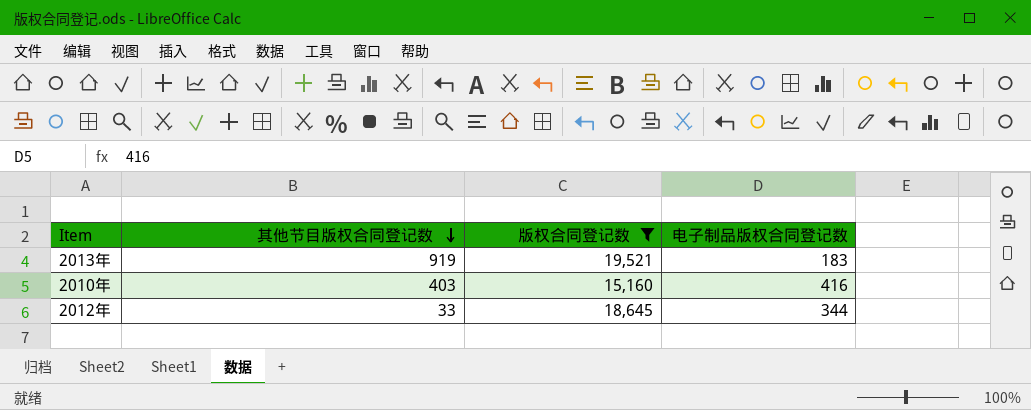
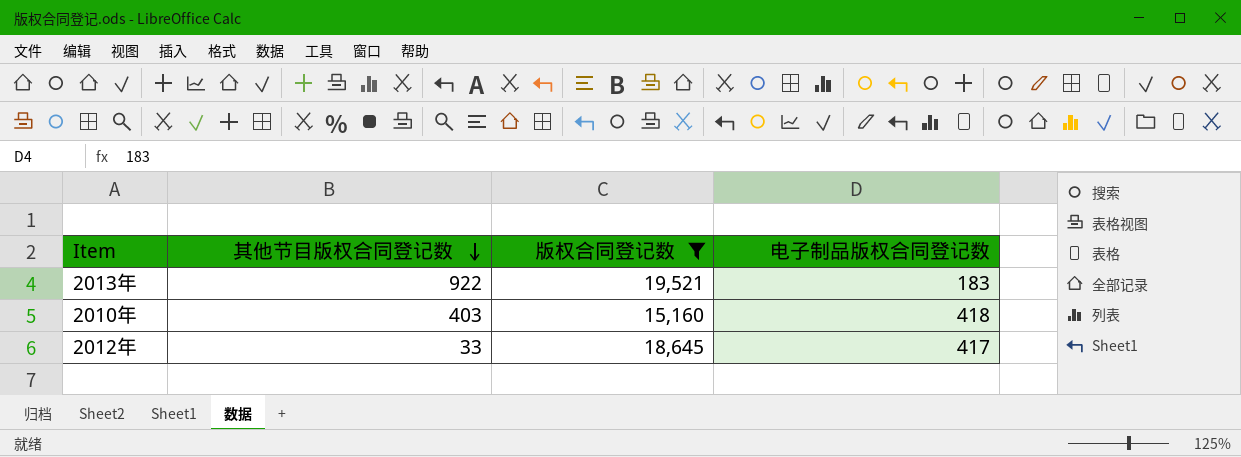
2013年 | 其他节目版权合同登记数: 919 -> 922
2010年 | 电子制品版权合同登记数: 416 -> 418
2012年 | 电子制品版权合同登记数: 344 -> 417

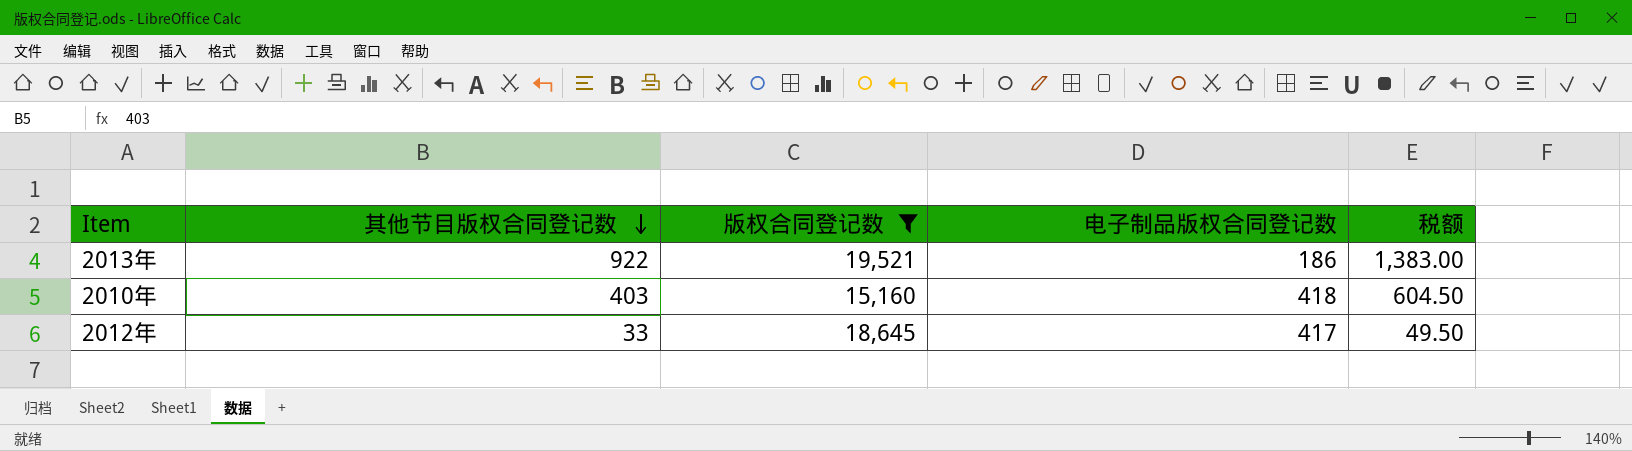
column 税额 | formula: none -> [其他节目版权合同登记数] * 1.5
2013年 | 电子制品版权合同登记数: 183 -> 186

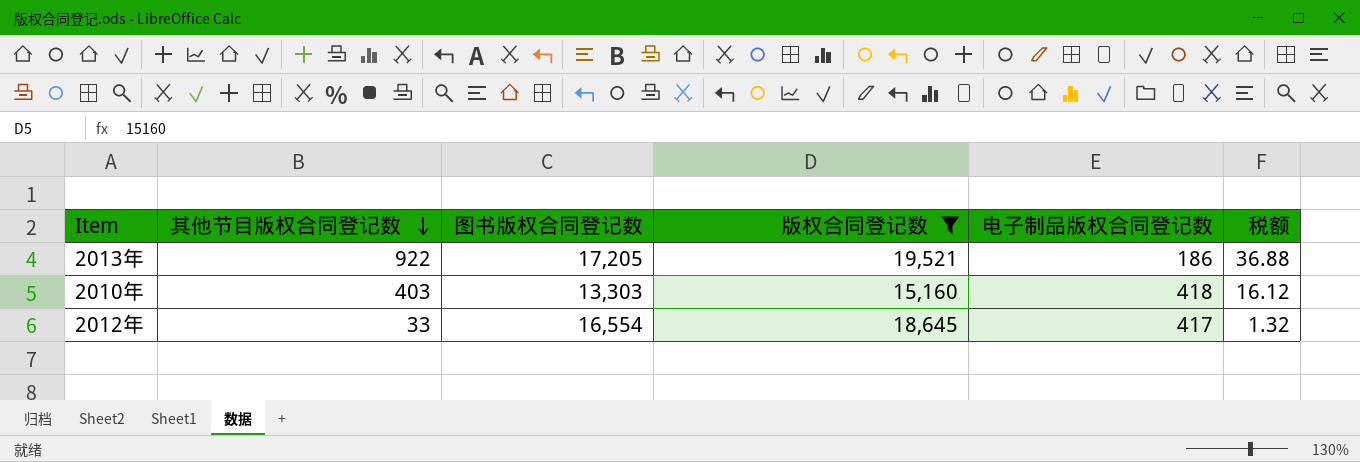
column 图书版权合同登记数 | position: none -> 3
column 税额 | formula: [其他节目版权合同登记数] * 1.5 -> [其他节目版权合同登记数] * 0.04

